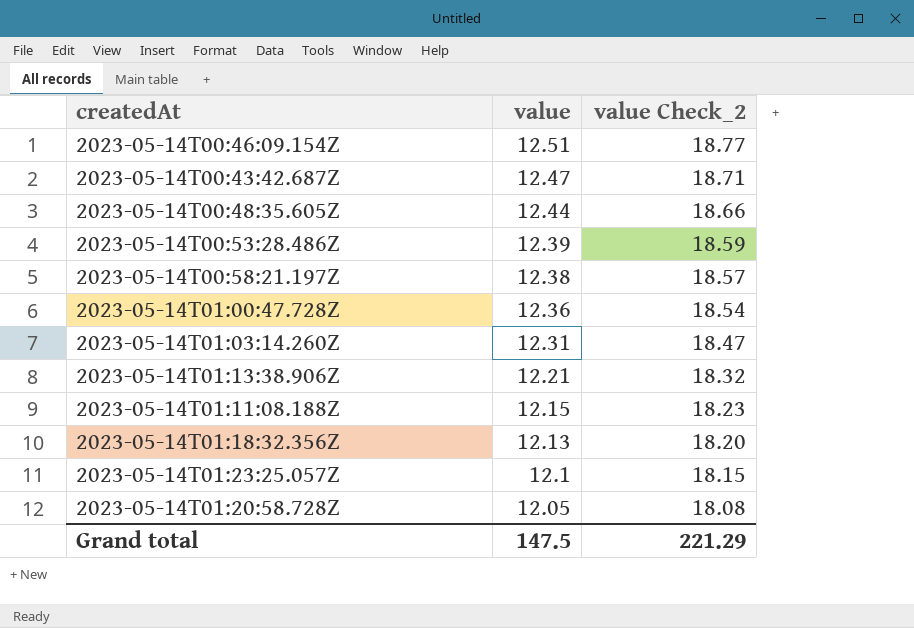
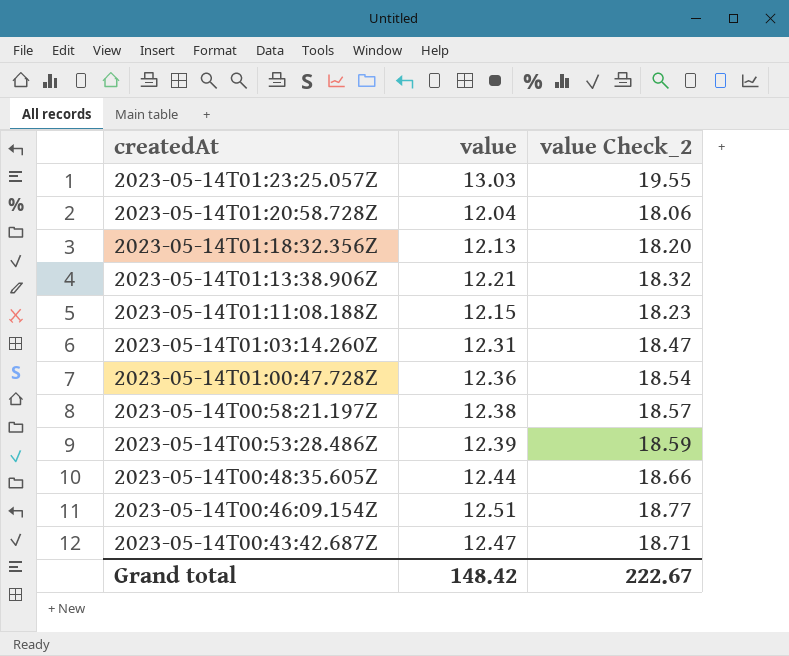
row order: value descending -> createdAt descending
2023-05-14T01:23:25.057Z | value: 12.1 -> 13.03
2023-05-14T01:23:25.057Z | value Check_2: 18.15 -> 19.55
2023-05-14T01:20:58.728Z | value: 12.05 -> 12.04
2023-05-14T01:20:58.728Z | value Check_2: 18.08 -> 18.06
Grand total | value: 147.5 -> 148.42
Grand total | value Check_2: 221.29 -> 222.67

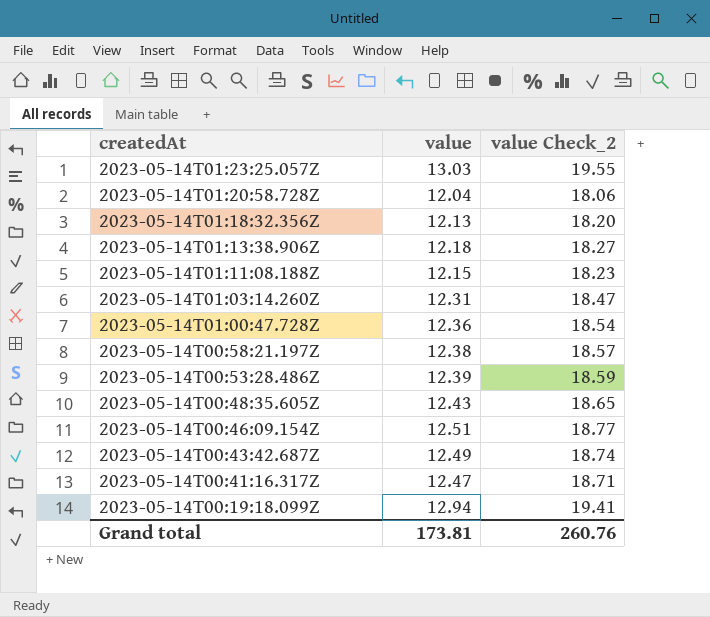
2023-05-14T01:13:38.906Z | value: 12.21 -> 12.18
2023-05-14T01:13:38.906Z | value Check_2: 18.32 -> 18.27
2023-05-14T00:48:35.605Z | value: 12.44 -> 12.43
2023-05-14T00:48:35.605Z | value Check_2: 18.66 -> 18.65
2023-05-14T00:43:42.687Z | value: 12.47 -> 12.49
2023-05-14T00:43:42.687Z | value Check_2: 18.71 -> 18.74
row 2023-05-14T00:41:16.317Z: none -> 12.47 | 18.71
row 2023-05-14T00:19:18.099Z: none -> 12.94 | 19.41
Grand total | value: 148.42 -> 173.81
Grand total | value Check_2: 222.67 -> 260.76

